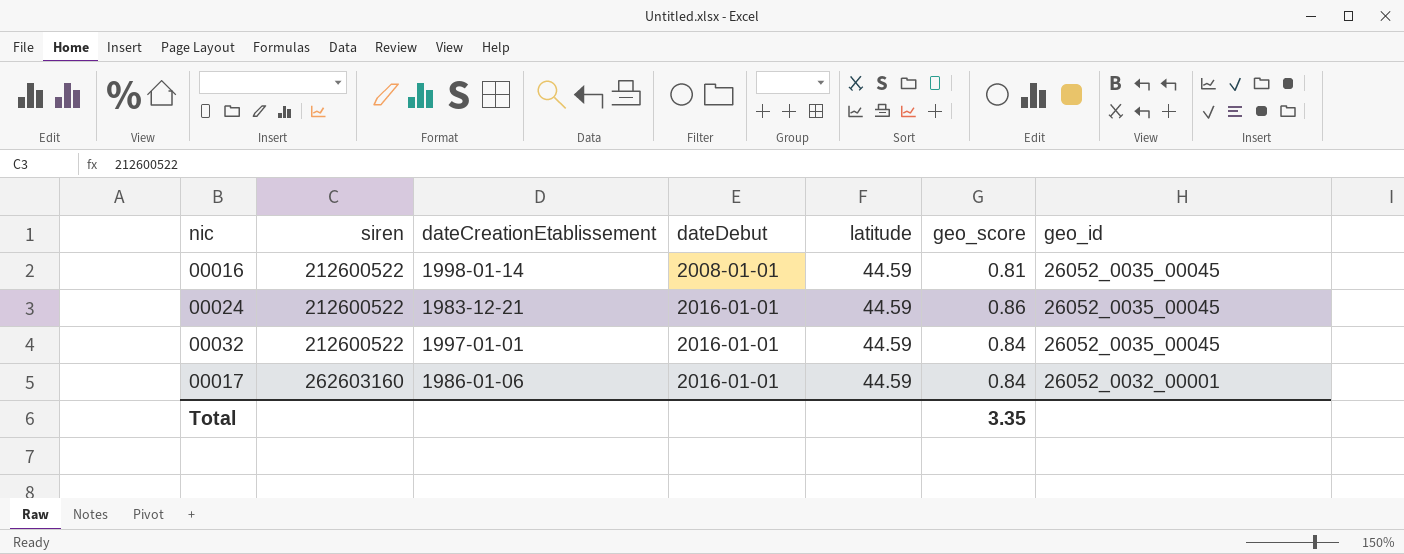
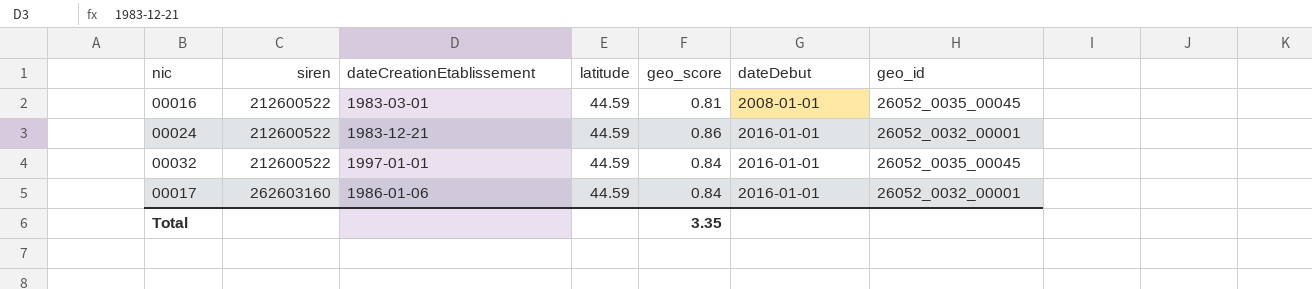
column dateDebut | position: 4 -> 6
00016 | dateCreationEtablissement: 1998-01-14 -> 1983-03-01
00024 | geo_id: 26052_0035_00045 -> 26052_0032_00001

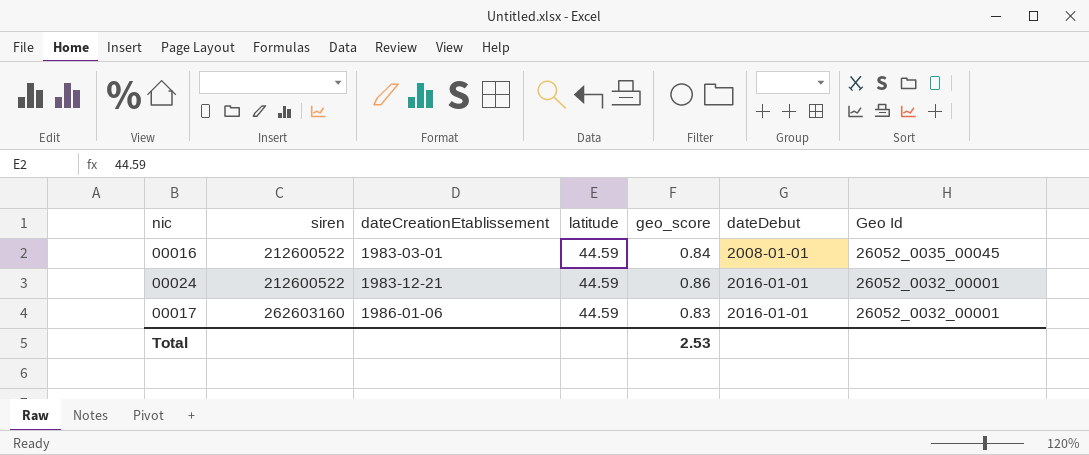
column name: geo_id -> Geo Id
row 00032: 212600522 | 1997-01-01 | 44.59 | 0.84 | 2016-01-01 | 26052_0035_00045 -> none
00016 | geo_score: 0.81 -> 0.84
00017 | geo_score: 0.84 -> 0.83
Total | geo_score: 3.35 -> 2.53

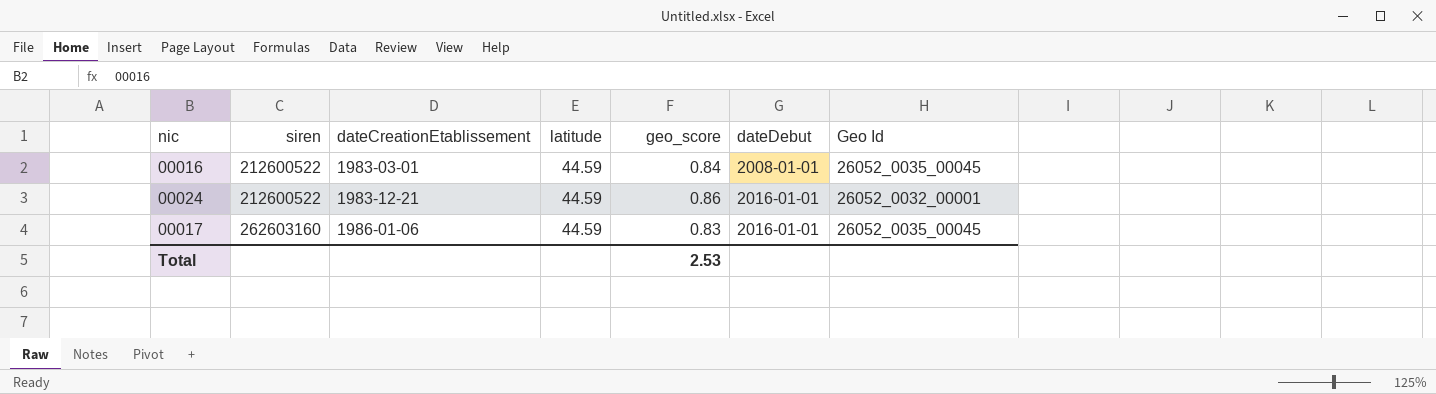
00017 | Geo Id: 26052_0032_00001 -> 26052_0035_00045

